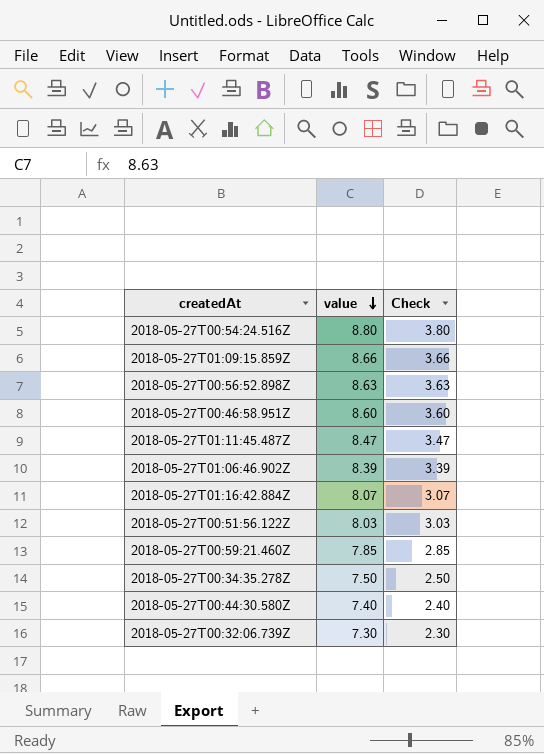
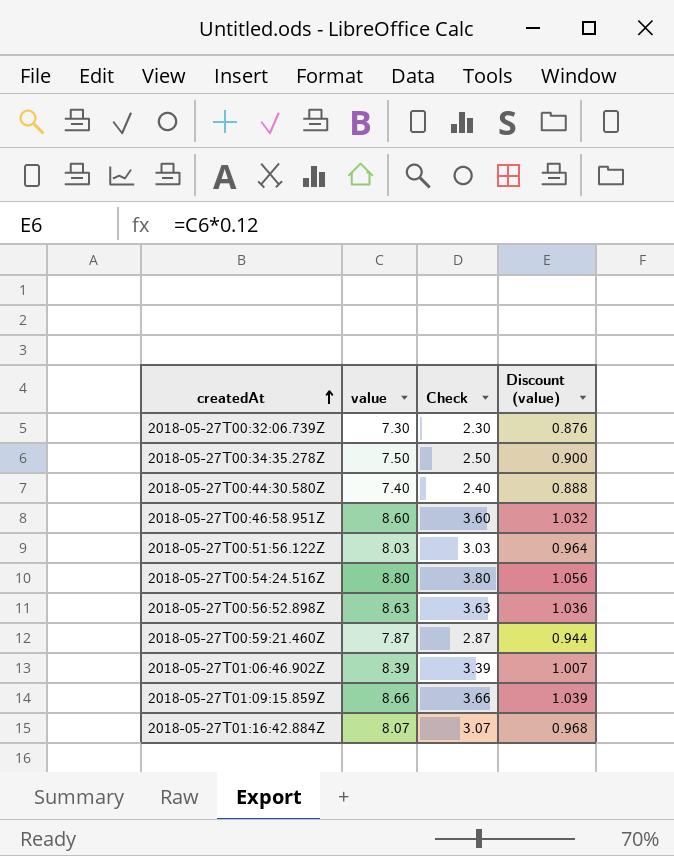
row order: value descending -> createdAt ascending
column Discount (value) | formula: none -> [value] * 0.12
row 2018-05-27T01:11:45.487Z: 8.47 | 3.47 -> none
2018-05-27T00:59:21.460Z | value: 7.85 -> 7.87
2018-05-27T00:59:21.460Z | Check: 2.85 -> 2.87

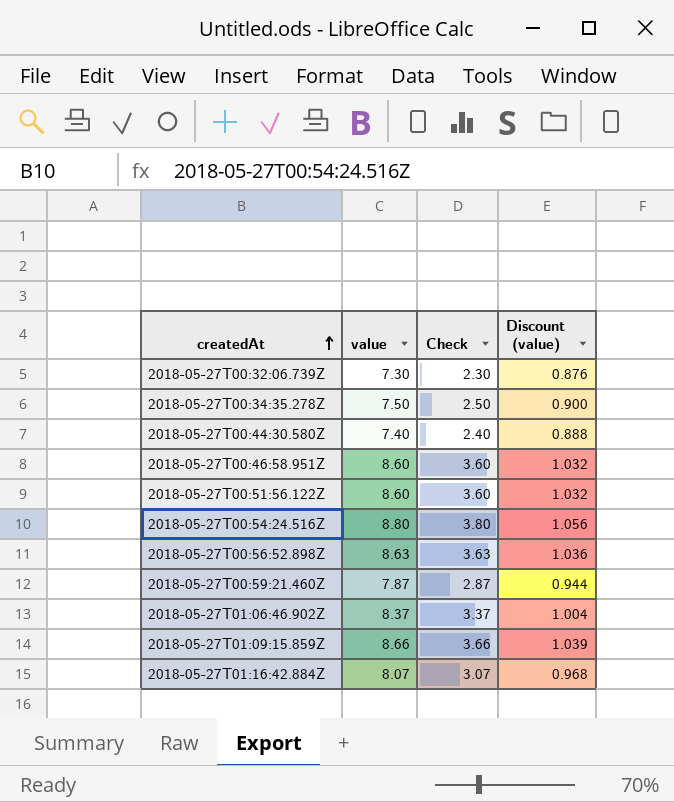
2018-05-27T00:51:56.122Z | value: 8.03 -> 8.60
2018-05-27T00:51:56.122Z | Check: 3.03 -> 3.60
2018-05-27T00:51:56.122Z | Discount (value): 0.964 -> 1.032
2018-05-27T01:06:46.902Z | value: 8.39 -> 8.37
2018-05-27T01:06:46.902Z | Check: 3.39 -> 3.37
2018-05-27T01:06:46.902Z | Discount (value): 1.007 -> 1.004

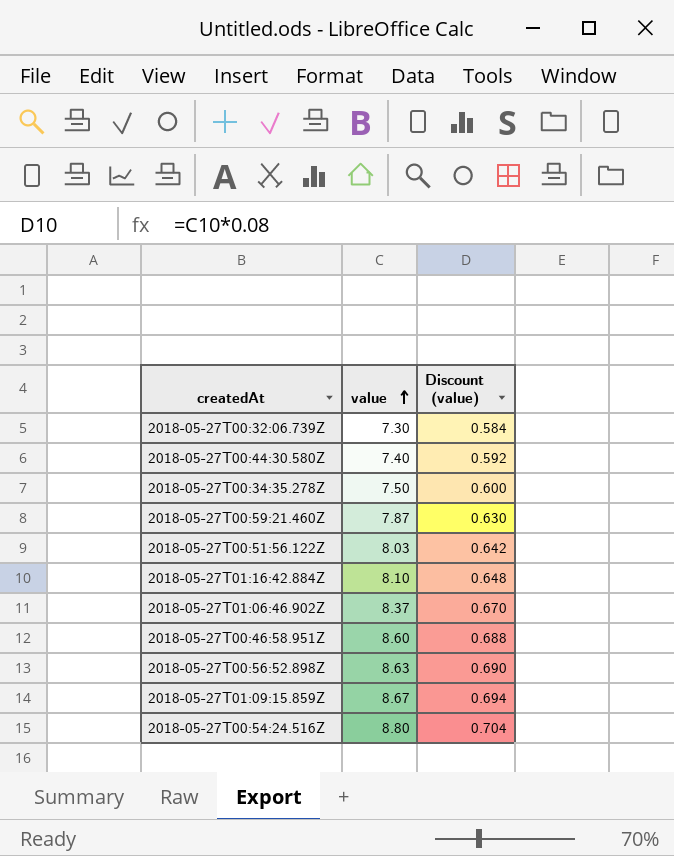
row order: createdAt ascending -> value ascending
column Check | formula: [value] - 5 -> none
column Discount (value) | formula: [value] * 0.12 -> [value] * 0.08
2018-05-27T00:51:56.122Z | value: 8.60 -> 8.03
2018-05-27T01:16:42.884Z | value: 8.07 -> 8.10
2018-05-27T01:09:15.859Z | value: 8.66 -> 8.67

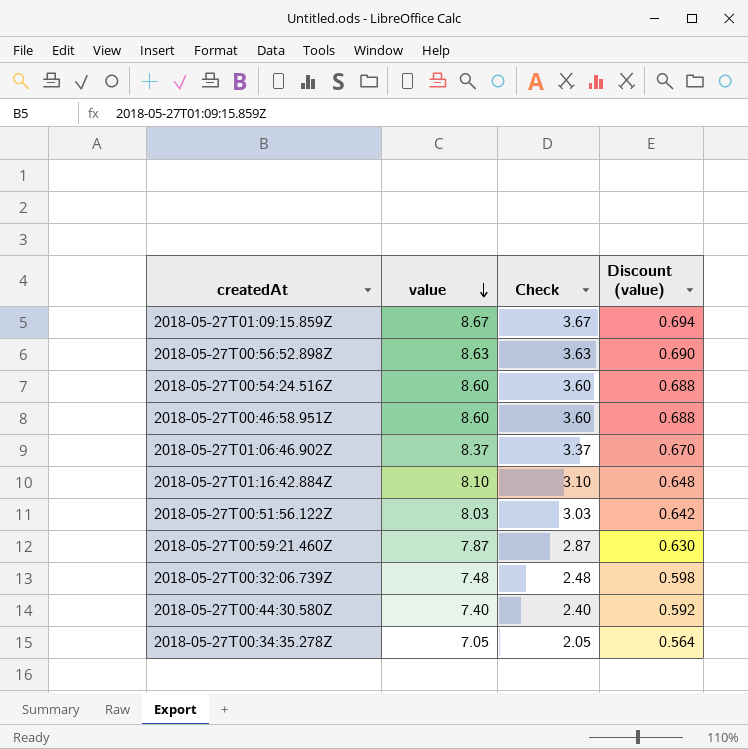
row order: value ascending -> value descending
column Check | formula: none -> [value] - 5
2018-05-27T00:54:24.516Z | value: 8.80 -> 8.60
2018-05-27T00:54:24.516Z | Discount (value): 0.704 -> 0.688
2018-05-27T00:32:06.739Z | value: 7.30 -> 7.48
2018-05-27T00:32:06.739Z | Discount (value): 0.584 -> 0.598
2018-05-27T00:34:35.278Z | value: 7.50 -> 7.05
2018-05-27T00:34:35.278Z | Discount (value): 0.600 -> 0.564

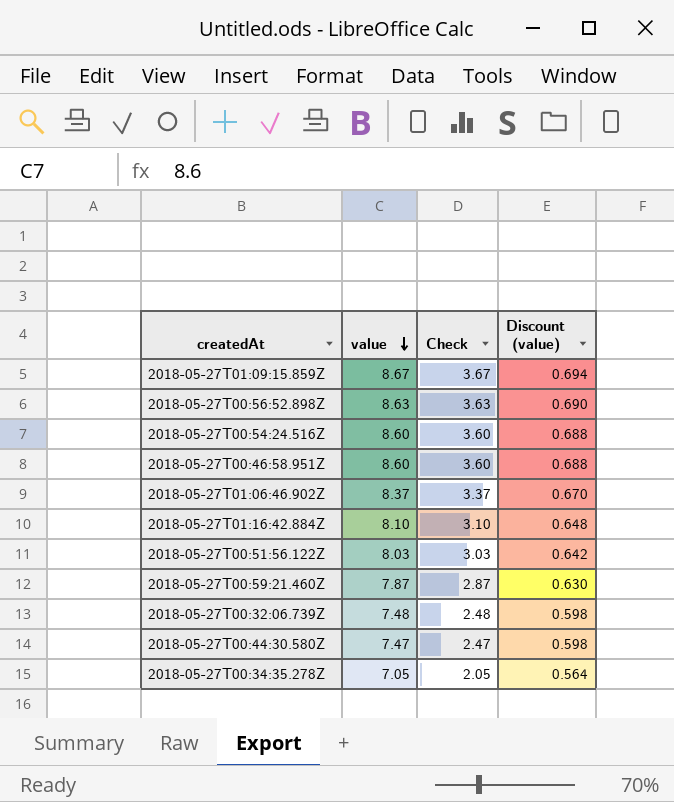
2018-05-27T00:44:30.580Z | value: 7.40 -> 7.47
2018-05-27T00:44:30.580Z | Check: 2.40 -> 2.47
2018-05-27T00:44:30.580Z | Discount (value): 0.592 -> 0.598

